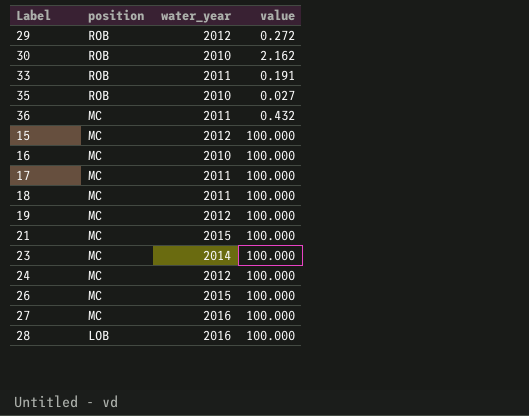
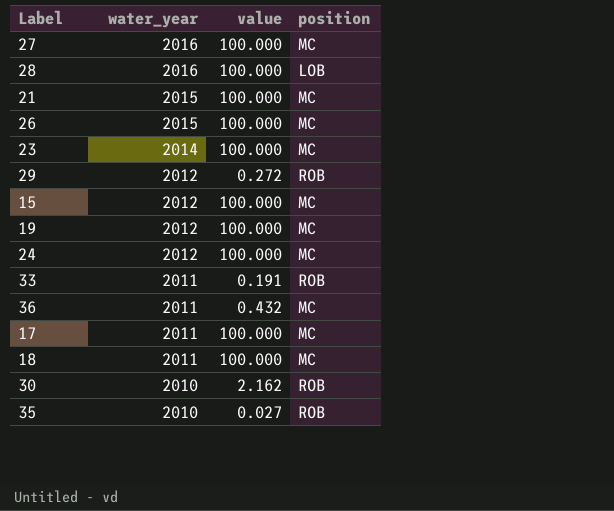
row order: position descending -> water_year descending
column position | position: 2 -> 4
row 16: MC | 2010 | 100.000 -> none

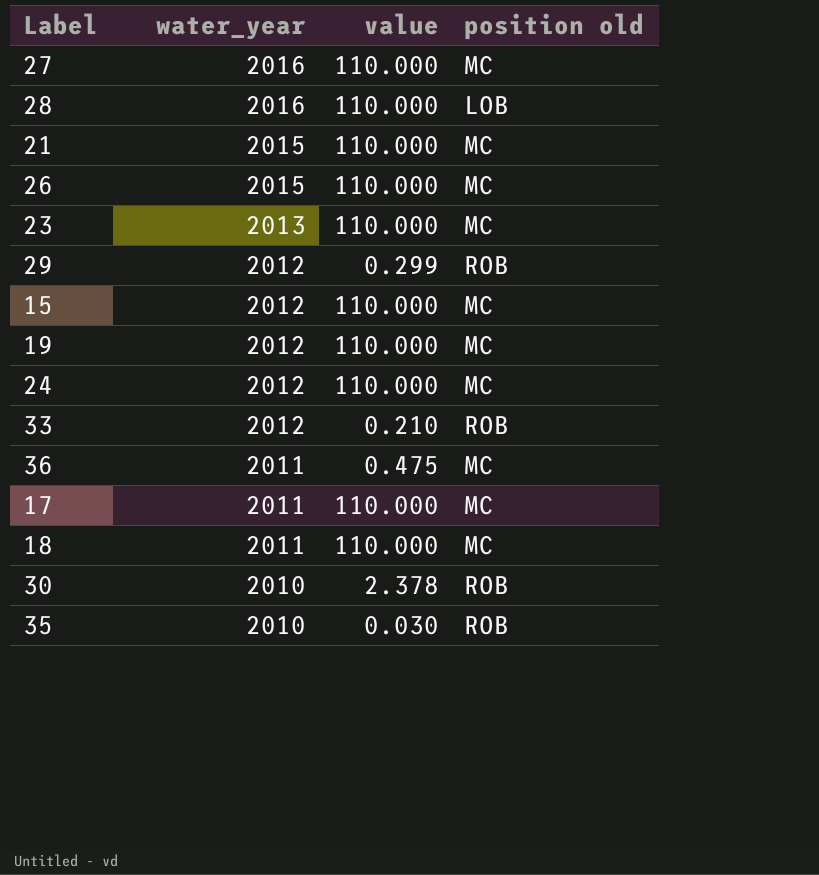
column name: position -> position old
27 | value: 100.000 -> 110.000
28 | value: 100.000 -> 110.000
21 | value: 100.000 -> 110.000
26 | value: 100.000 -> 110.000
23 | water_year: 2014 -> 2013
23 | value: 100.000 -> 110.000
29 | value: 0.272 -> 0.299
15 | value: 100.000 -> 110.000
19 | value: 100.000 -> 110.000
24 | value: 100.000 -> 110.000
33 | water_year: 2011 -> 2012
33 | value: 0.191 -> 0.210
36 | value: 0.432 -> 0.475
17 | value: 100.000 -> 110.000
18 | value: 100.000 -> 110.000
30 | value: 2.162 -> 2.378
35 | value: 0.027 -> 0.030

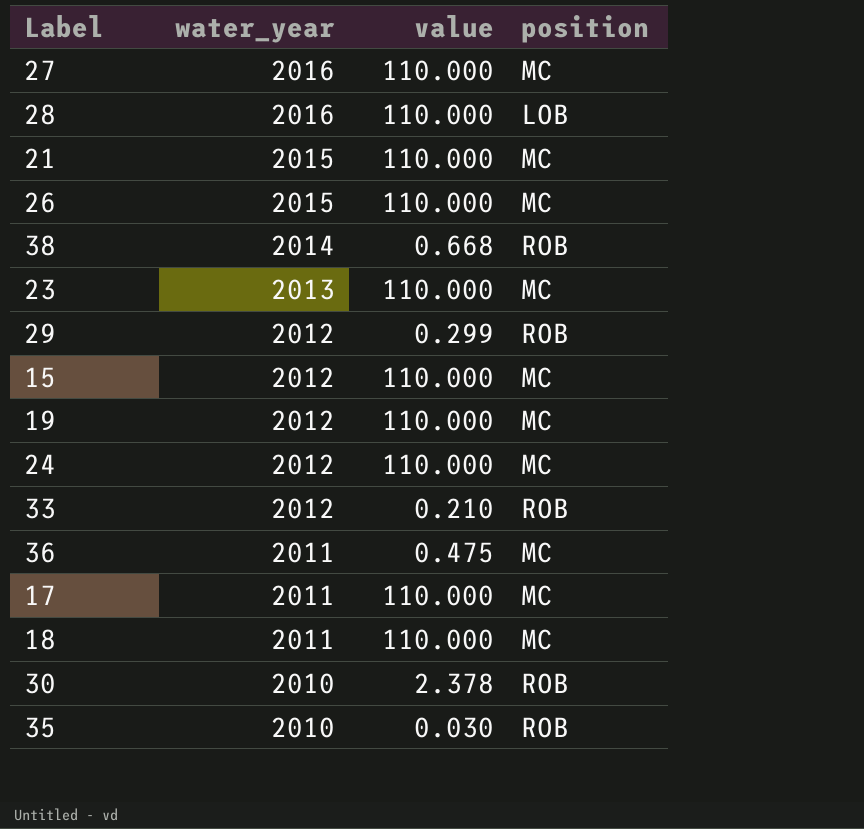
column name: position old -> position
row 38: none -> 2014 | 0.668 | ROB

